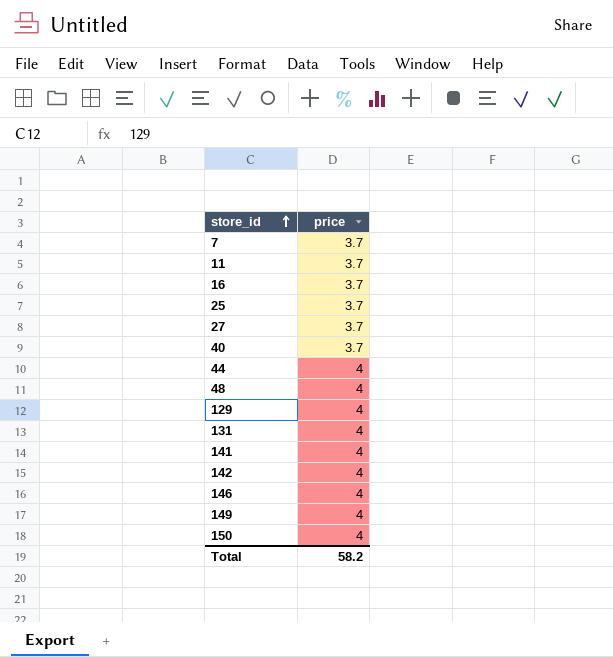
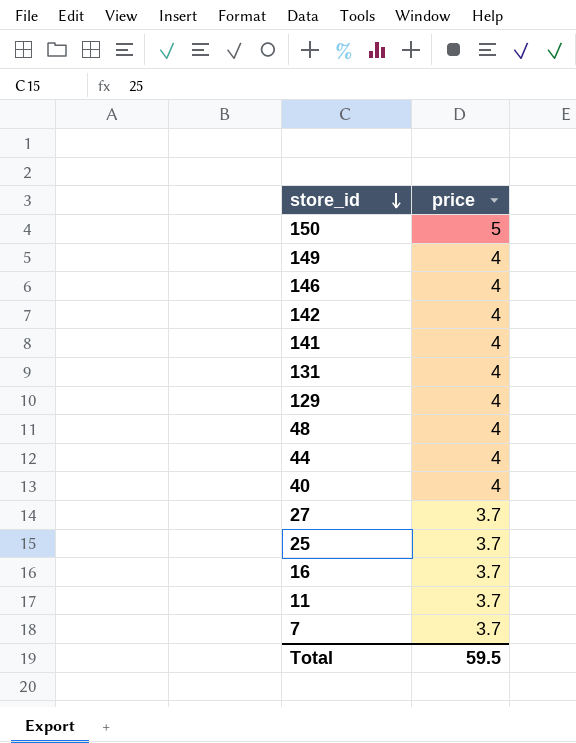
row order: store_id ascending -> store_id descending
150 | price: 4 -> 5
40 | price: 3.7 -> 4
Total | price: 58.2 -> 59.5

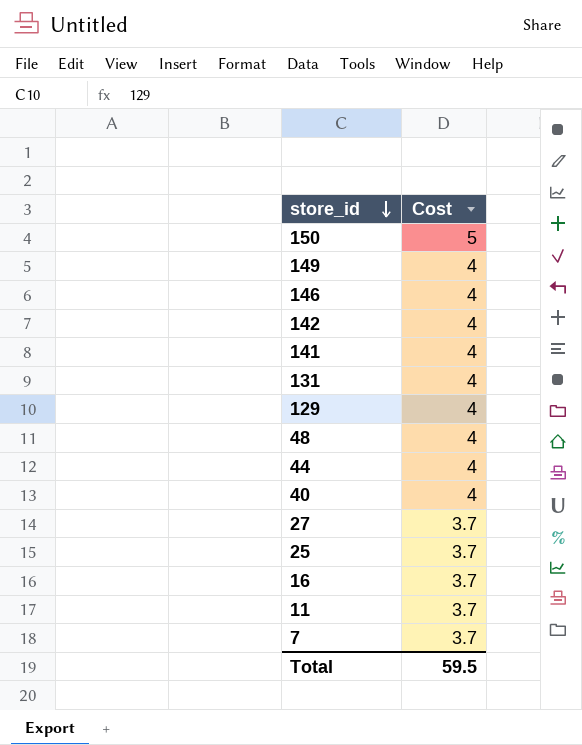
column name: price -> Cost

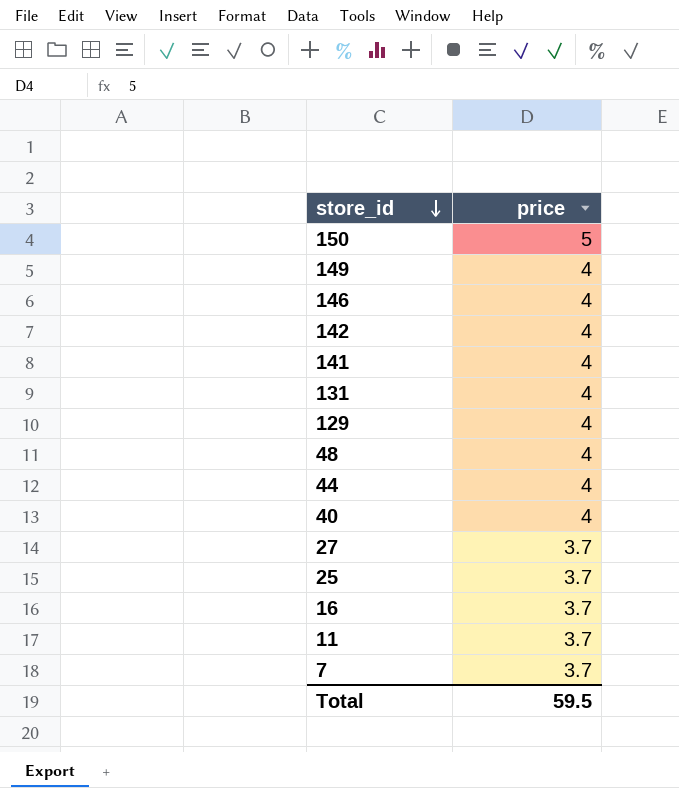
column name: Cost -> price

